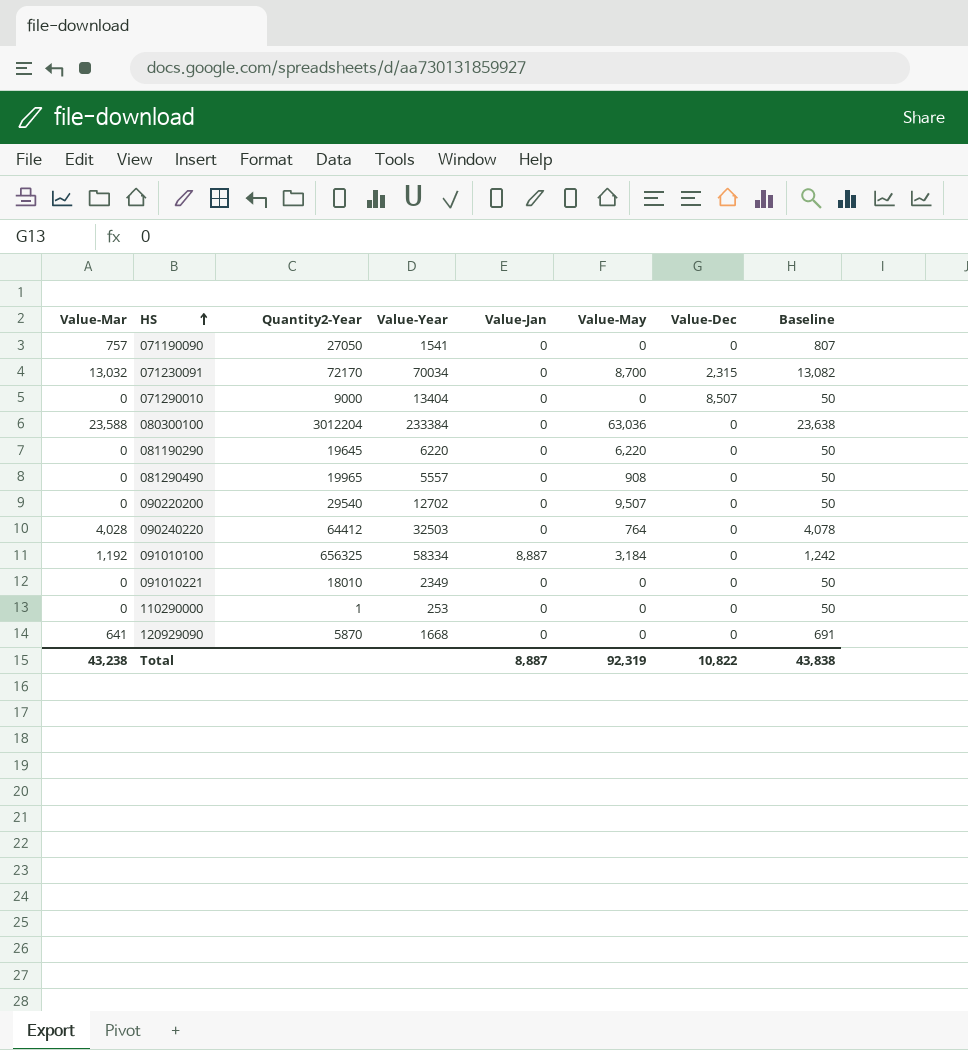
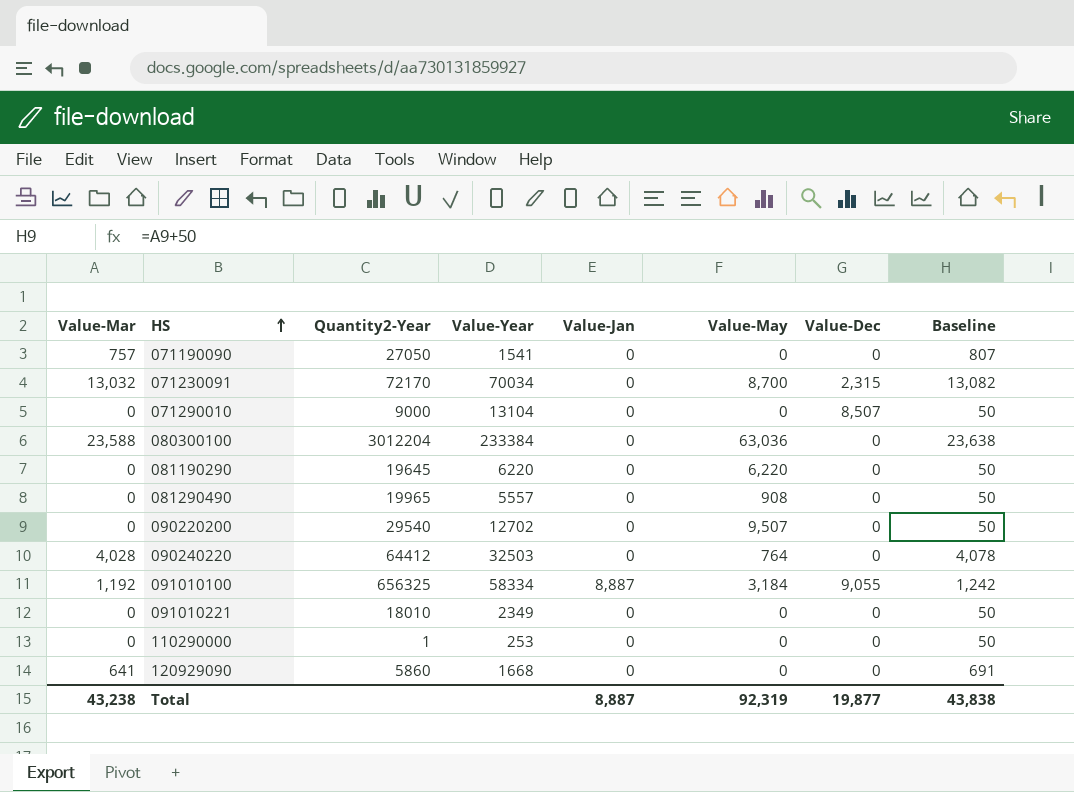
071290010 | Value-Year: 13404 -> 13104
091010100 | Value-Dec: 0 -> 9,055
120929090 | Quantity2-Year: 5870 -> 5860
Total | Value-Dec: 10,822 -> 19,877

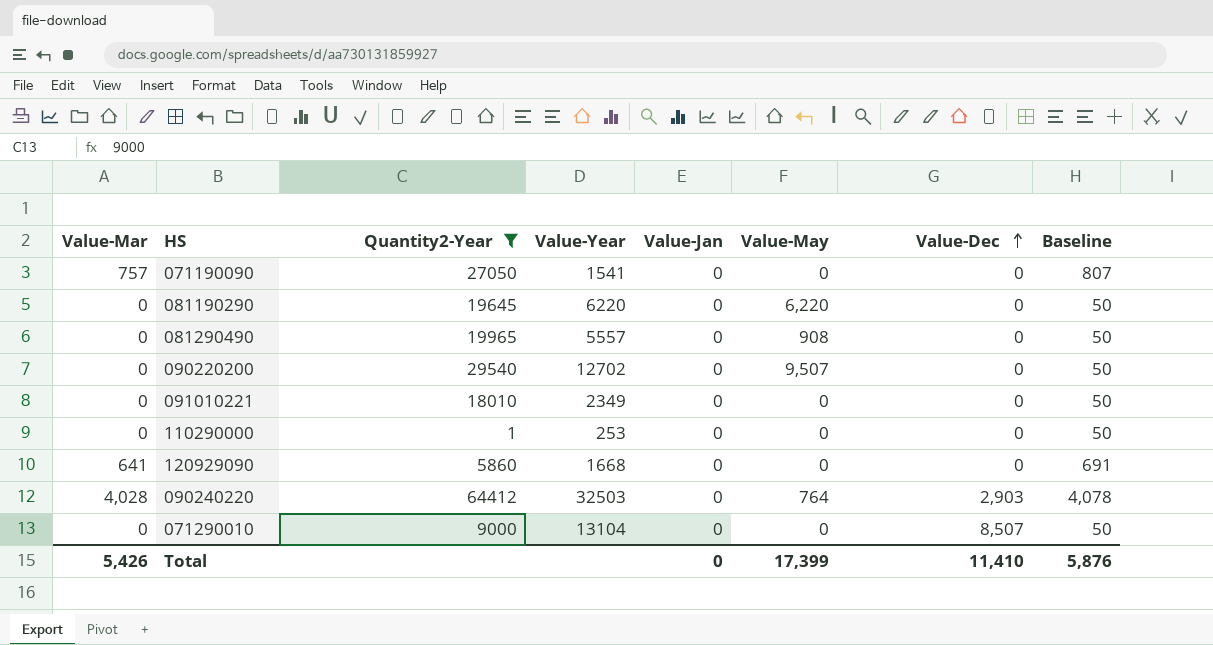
filter: none -> Quantity2-Year <= 64412
row order: HS ascending -> Value-Dec ascending
090240220 | Value-Dec: 0 -> 2,903
Total | Value-Mar: 43,238 -> 5,426
Total | Value-Jan: 8,887 -> 0
Total | Value-May: 92,319 -> 17,399
Total | Value-Dec: 19,877 -> 11,410
Total | Baseline: 43,838 -> 5,876

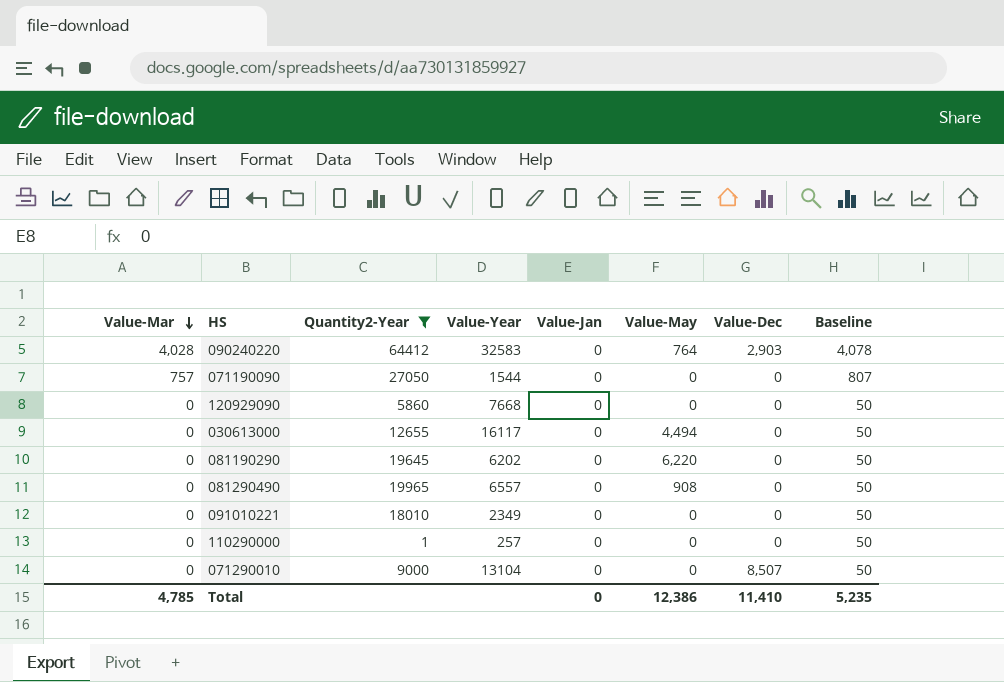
row order: Value-Dec ascending -> Value-Mar descending
row 090220200: 0 | 29540 | 12702 | 0 | 9,507 | 0 | 50 -> none
090240220 | Value-Year: 32503 -> 32583
071190090 | Value-Year: 1541 -> 1544
120929090 | Value-Mar: 641 -> 0
120929090 | Value-Year: 1668 -> 7668
120929090 | Baseline: 691 -> 50
row 030613000: none -> 0 | 12655 | 16117 | 0 | 4,494 | 0 | 50
081190290 | Value-Year: 6220 -> 6202
081290490 | Value-Year: 5557 -> 6557
110290000 | Value-Year: 253 -> 257
Total | Value-Mar: 5,426 -> 4,785
Total | Value-May: 17,399 -> 12,386
Total | Baseline: 5,876 -> 5,235

